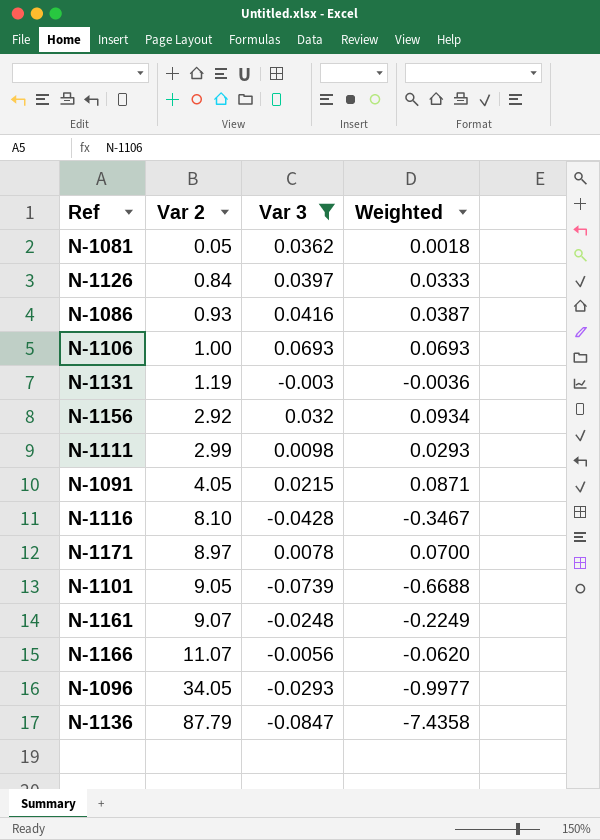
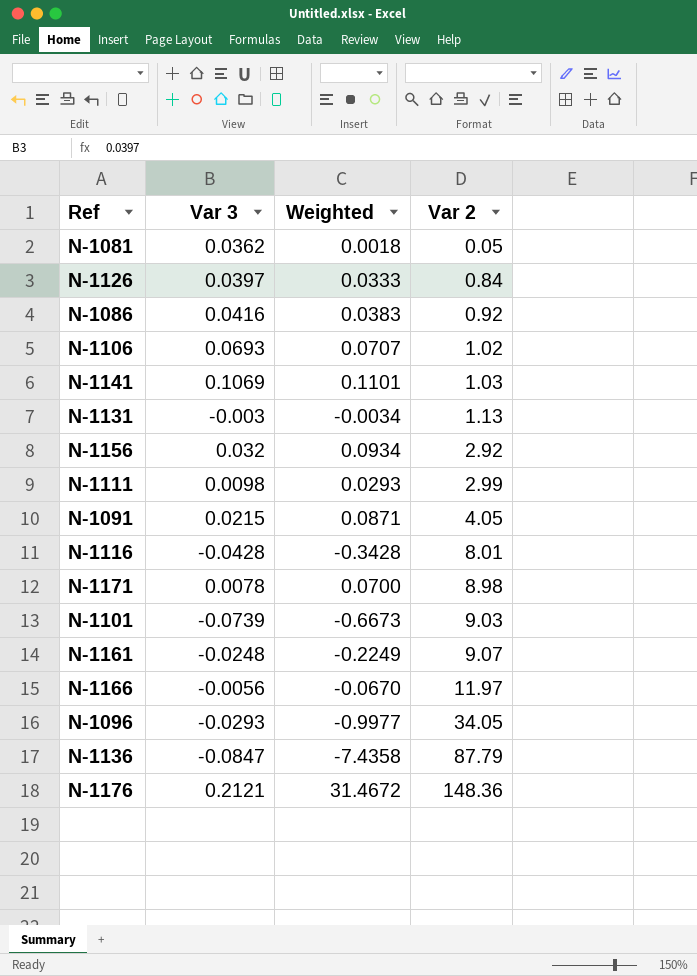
filter: Var 3 <= 0.0693 -> none
column Var 2 | position: 2 -> 4
N-1086 | Weighted: 0.0387 -> 0.0383
N-1086 | Var 2: 0.93 -> 0.92
N-1106 | Weighted: 0.0693 -> 0.0707
N-1106 | Var 2: 1.00 -> 1.02
N-1131 | Weighted: -0.0036 -> -0.0034
N-1131 | Var 2: 1.19 -> 1.13
N-1116 | Weighted: -0.3467 -> -0.3428
N-1116 | Var 2: 8.10 -> 8.01
N-1171 | Var 2: 8.97 -> 8.98
N-1101 | Weighted: -0.6688 -> -0.6673
N-1101 | Var 2: 9.05 -> 9.03
N-1166 | Weighted: -0.0620 -> -0.0670
N-1166 | Var 2: 11.07 -> 11.97

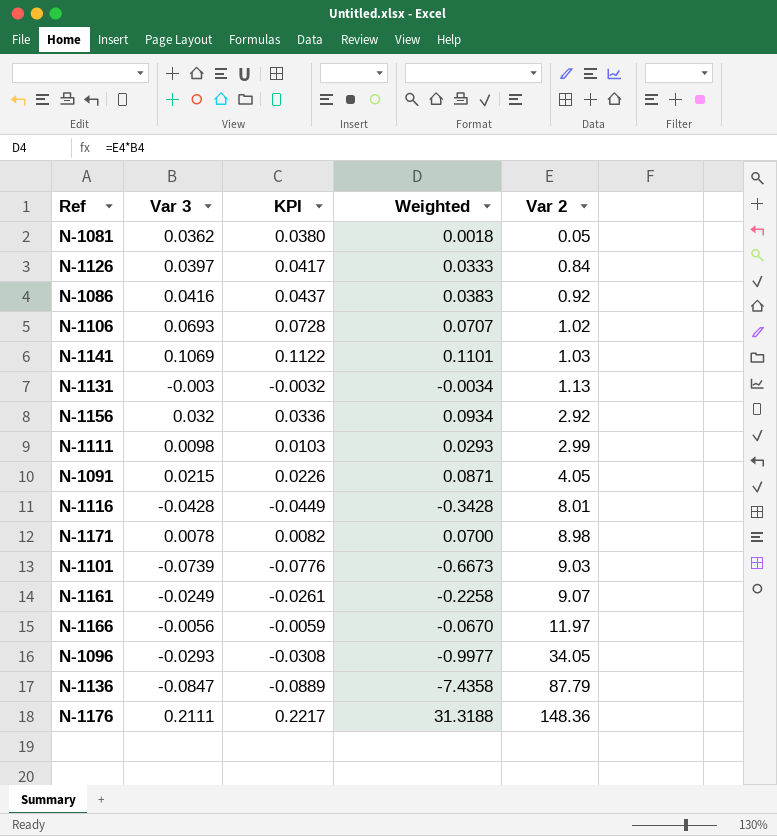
column KPI | formula: none -> [Var 3] * 1.05
N-1161 | Var 3: -0.0248 -> -0.0249
N-1161 | Weighted: -0.2249 -> -0.2258
N-1176 | Var 3: 0.2121 -> 0.2111
N-1176 | Weighted: 31.4672 -> 31.3188

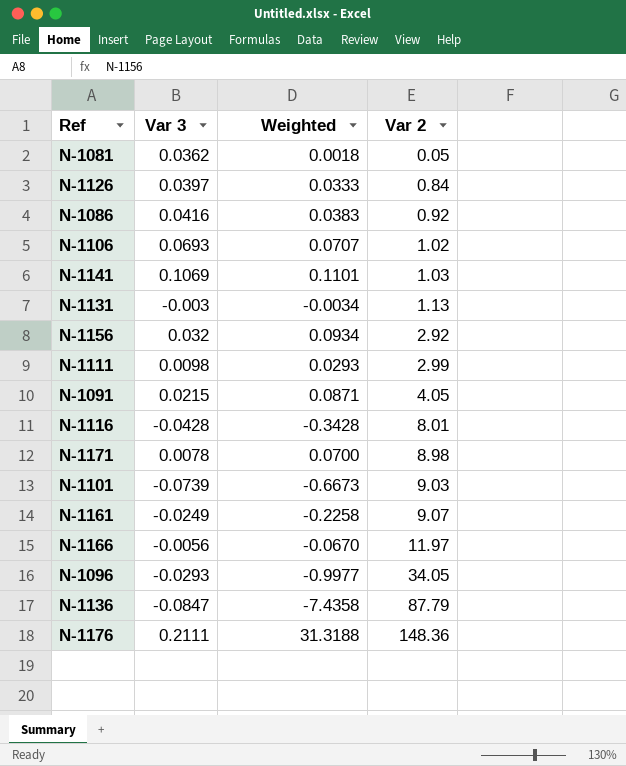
column KPI | formula: [Var 3] * 1.05 -> none

